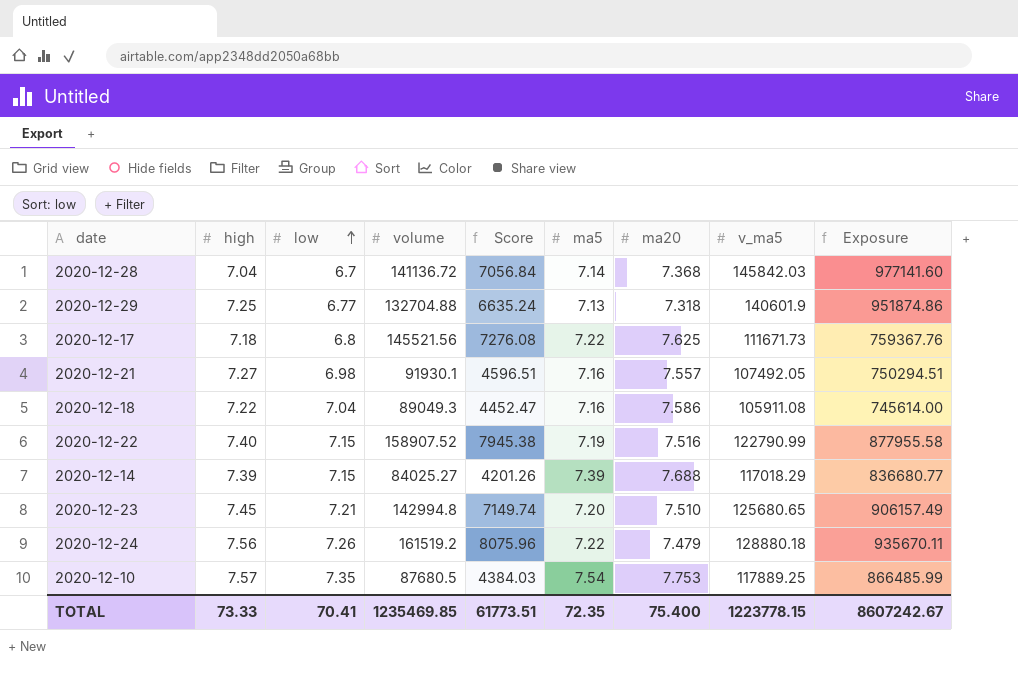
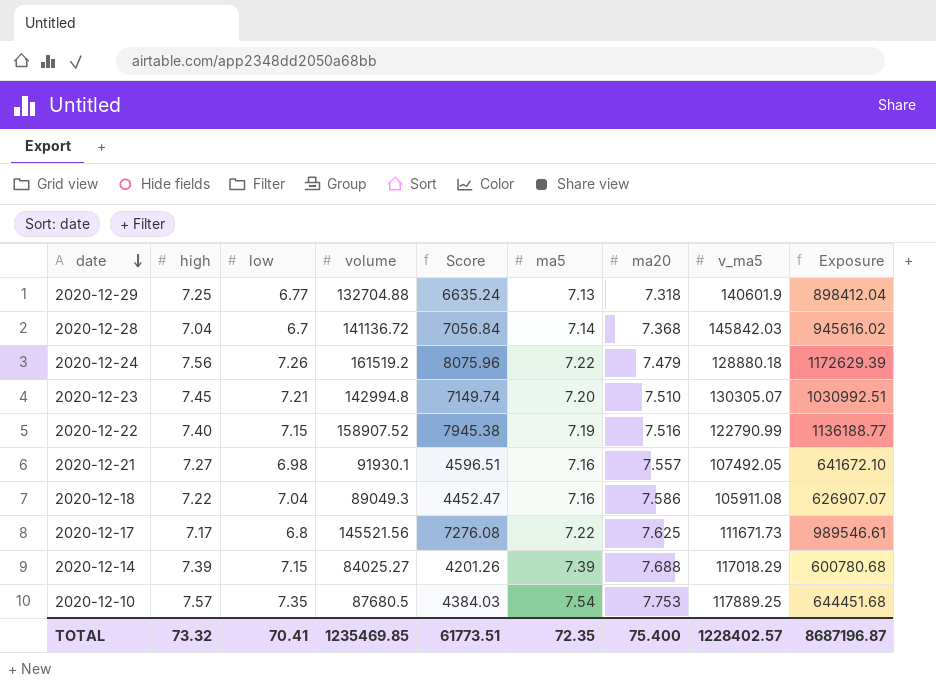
row order: low ascending -> date descending
column Exposure | formula: [low] * [v_ma5] -> [low] * [volume]
2020-12-23 | v_ma5: 125680.65 -> 130305.07
2020-12-17 | high: 7.18 -> 7.17
TOTAL | high: 73.33 -> 73.32
TOTAL | v_ma5: 1223778.15 -> 1228402.57
TOTAL | Exposure: 8607242.67 -> 8687196.87

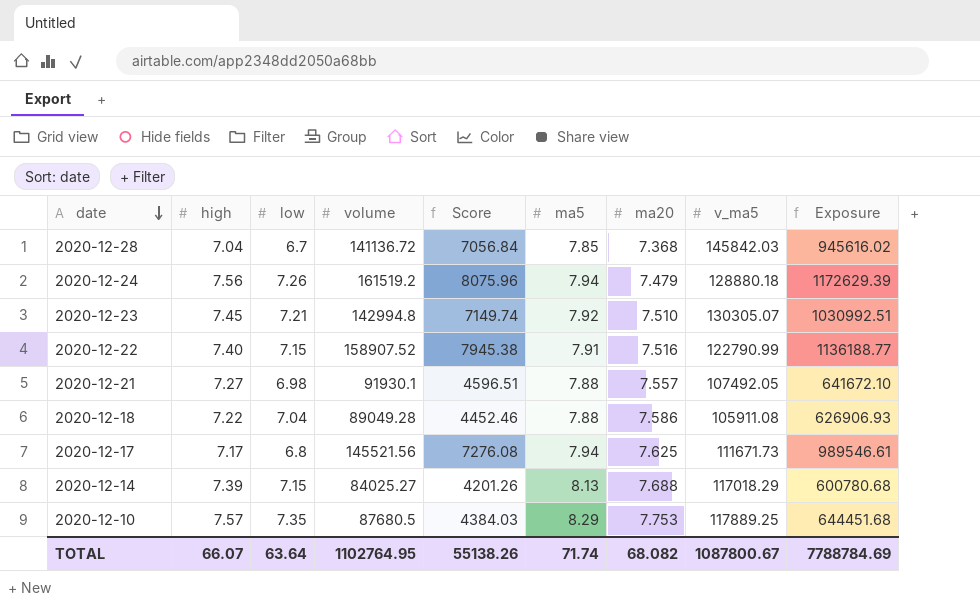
row 2020-12-29: 7.25 | 6.77 | 132704.88 | 6635.24 | 7.13 | 7.318 | 140601.9 | 898412.04 -> none
2020-12-28 | ma5: 7.14 -> 7.85
2020-12-24 | ma5: 7.22 -> 7.94
2020-12-23 | ma5: 7.20 -> 7.92
2020-12-22 | ma5: 7.19 -> 7.91
2020-12-21 | ma5: 7.16 -> 7.88
2020-12-18 | volume: 89049.3 -> 89049.28
2020-12-18 | Score: 4452.47 -> 4452.46
2020-12-18 | ma5: 7.16 -> 7.88
2020-12-18 | Exposure: 626907.07 -> 626906.93
2020-12-17 | ma5: 7.22 -> 7.94
2020-12-14 | ma5: 7.39 -> 8.13
2020-12-10 | ma5: 7.54 -> 8.29
TOTAL | high: 73.32 -> 66.07
TOTAL | low: 70.41 -> 63.64
TOTAL | volume: 1235469.85 -> 1102764.95
TOTAL | Score: 61773.51 -> 55138.26
TOTAL | ma5: 72.35 -> 71.74
TOTAL | ma20: 75.400 -> 68.082
TOTAL | v_ma5: 1228402.57 -> 1087800.67
TOTAL | Exposure: 8687196.87 -> 7788784.69

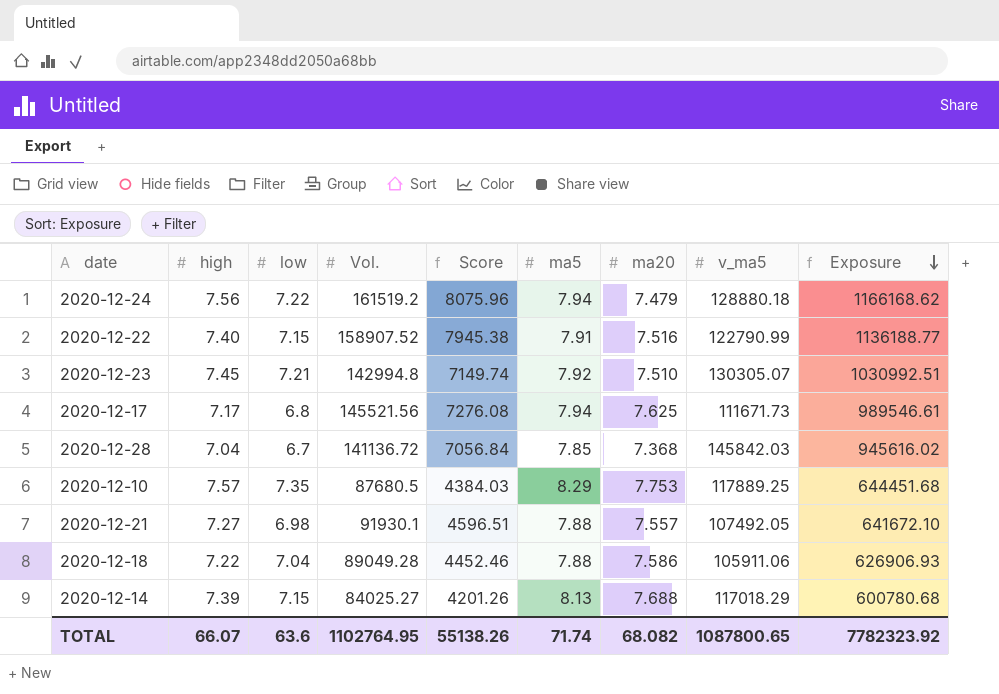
row order: date descending -> Exposure descending
column name: volume -> Vol.
2020-12-24 | low: 7.26 -> 7.22
2020-12-24 | Exposure: 1172629.39 -> 1166168.62
2020-12-18 | v_ma5: 105911.08 -> 105911.06
TOTAL | low: 63.64 -> 63.6
TOTAL | v_ma5: 1087800.67 -> 1087800.65
TOTAL | Exposure: 7788784.69 -> 7782323.92

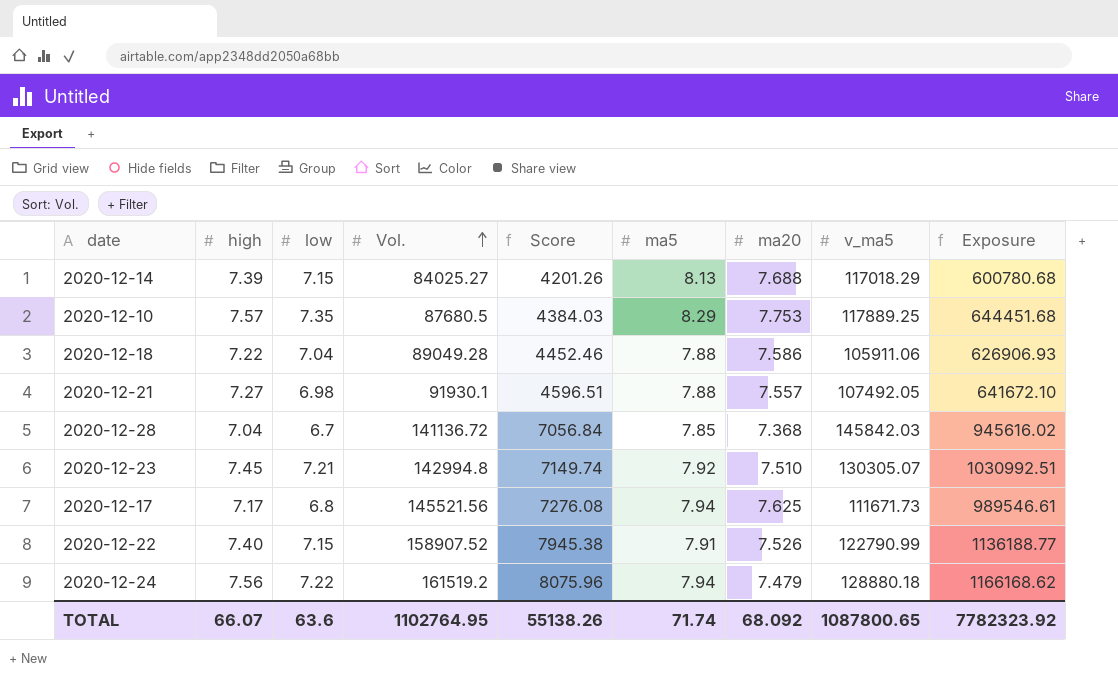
row order: Exposure descending -> Vol. ascending
2020-12-22 | ma20: 7.516 -> 7.526
TOTAL | ma20: 68.082 -> 68.092

